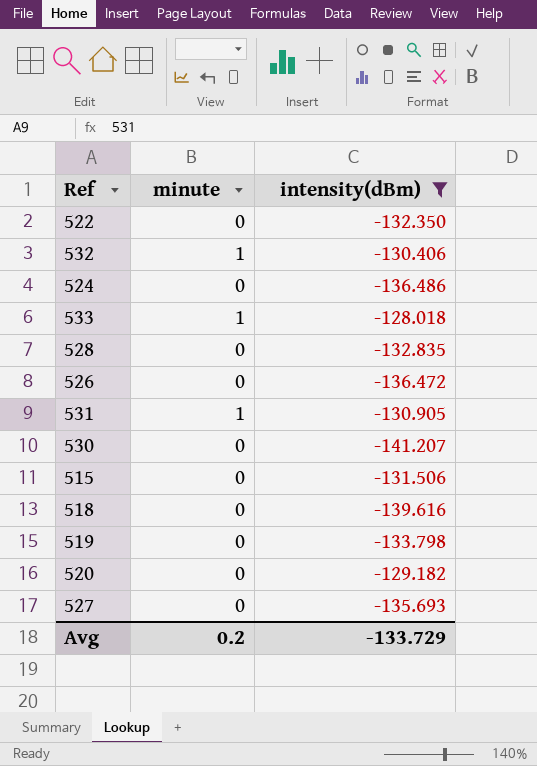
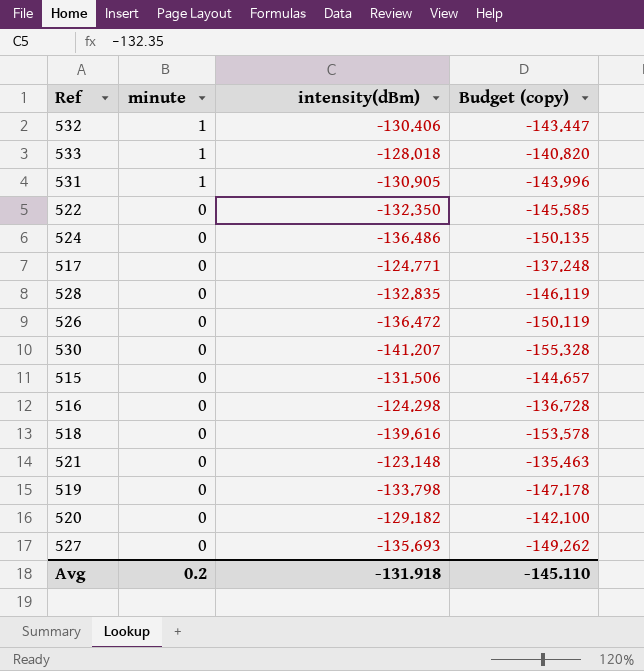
filter: intensity(dBm) <= -128.018 -> none
row order: none -> minute descending
column Budget (copy) | formula: none -> [intensity(dBm)] * 1.1
Avg | intensity(dBm): -133.729 -> -131.918

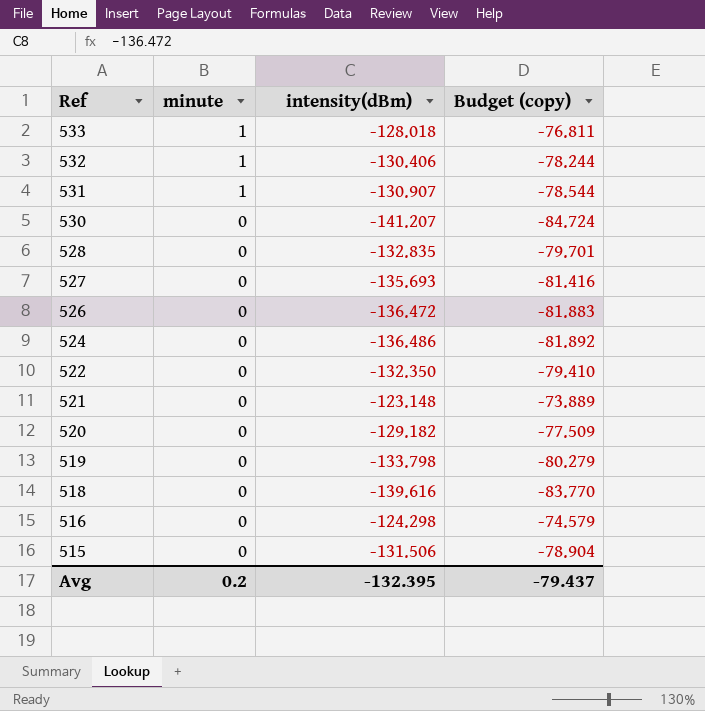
row order: minute descending -> Ref descending
column Budget (copy) | formula: [intensity(dBm)] * 1.1 -> [intensity(dBm)] * 0.6
row 517: 0 | -124.771 | -137.248 -> none
531 | intensity(dBm): -130.905 -> -130.907
Avg | intensity(dBm): -131.918 -> -132.395
Avg | Budget (copy): -145.110 -> -79.437

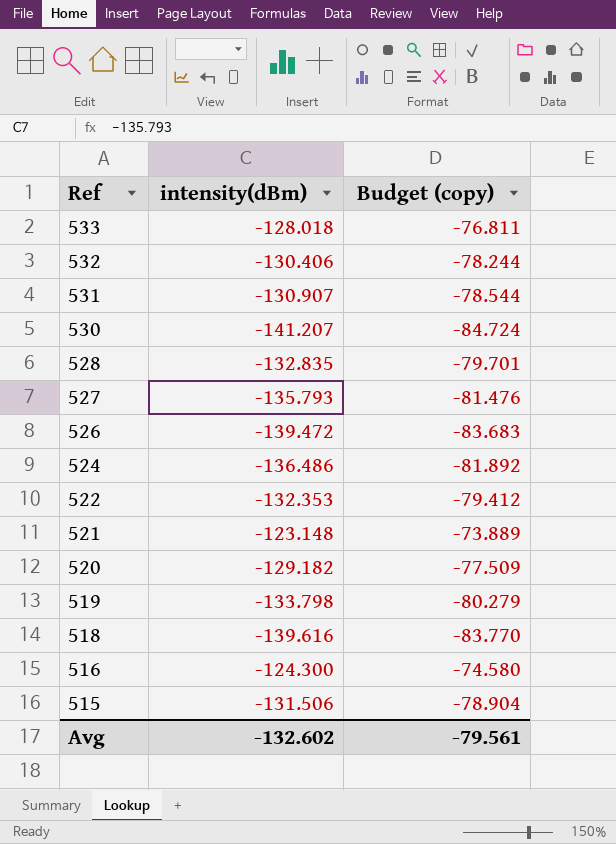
column minute | position: 2 -> none
527 | intensity(dBm): -135.693 -> -135.793
527 | Budget (copy): -81.416 -> -81.476
526 | intensity(dBm): -136.472 -> -139.472
526 | Budget (copy): -81.883 -> -83.683
522 | intensity(dBm): -132.350 -> -132.353
522 | Budget (copy): -79.410 -> -79.412
516 | intensity(dBm): -124.298 -> -124.300
516 | Budget (copy): -74.579 -> -74.580
Avg | intensity(dBm): -132.395 -> -132.602
Avg | Budget (copy): -79.437 -> -79.561

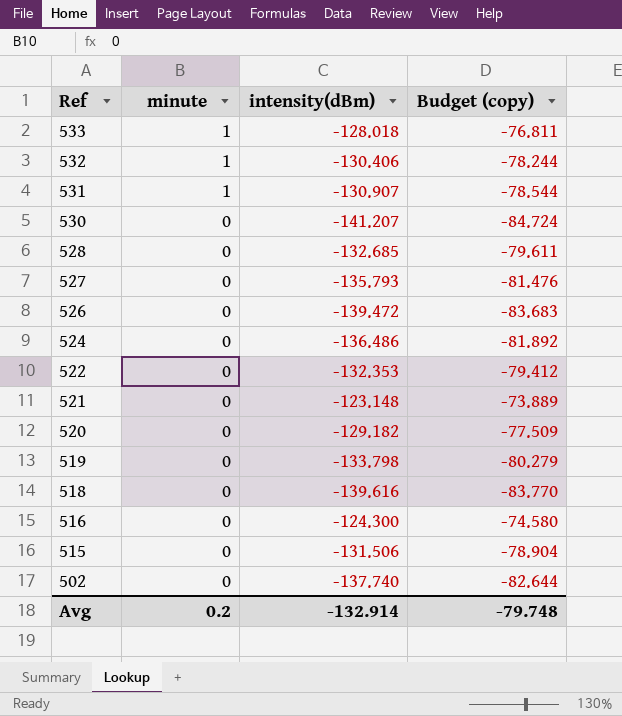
column minute | position: none -> 2
528 | intensity(dBm): -132.835 -> -132.685
528 | Budget (copy): -79.701 -> -79.611
row 502: none -> 0 | -137.740 | -82.644
Avg | intensity(dBm): -132.602 -> -132.914
Avg | Budget (copy): -79.561 -> -79.748

